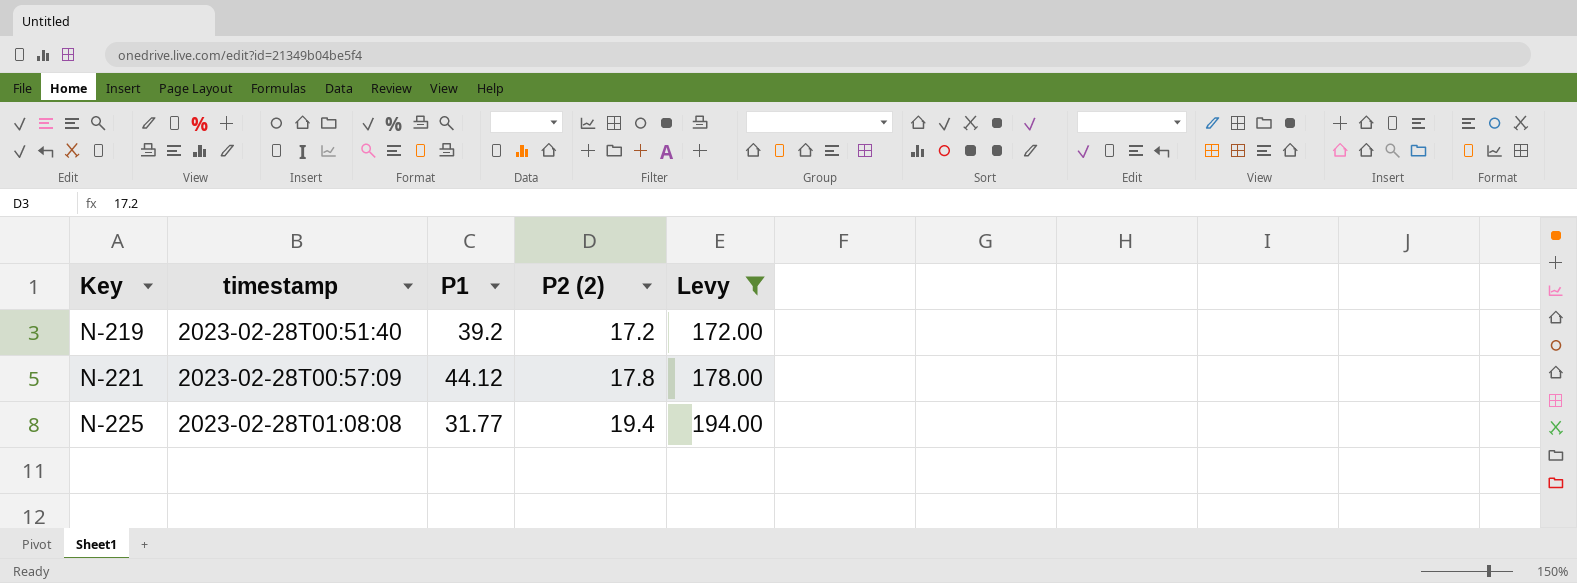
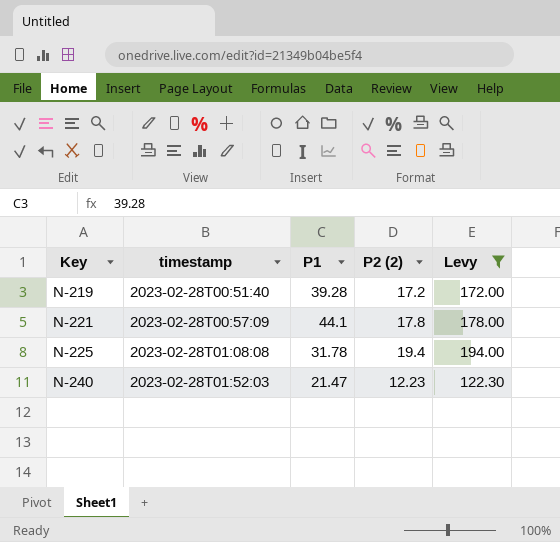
N-219 | P1: 39.2 -> 39.28
N-221 | P1: 44.12 -> 44.1
N-225 | P1: 31.77 -> 31.78
row N-240: none -> 2023-02-28T01:52:03 | 21.47 | 12.23 | 122.30

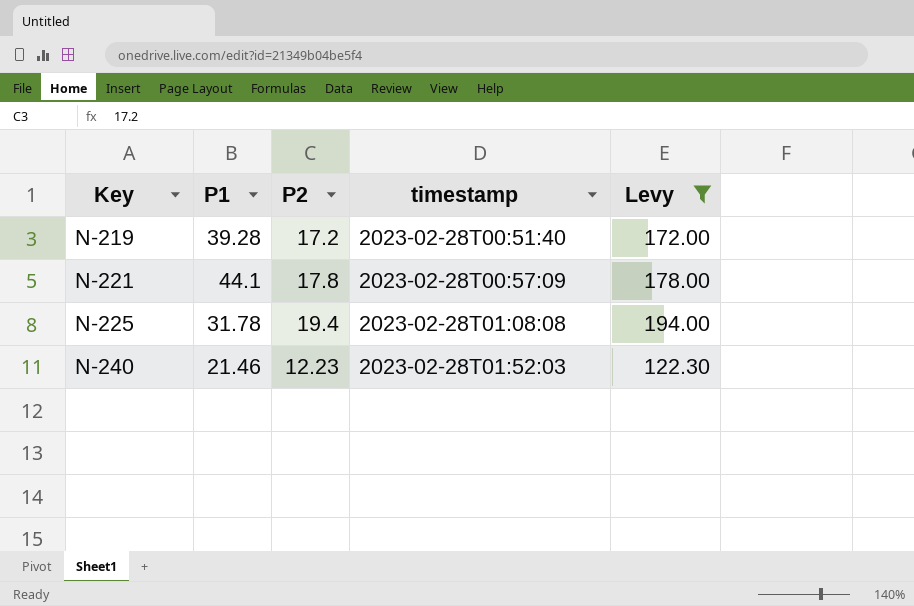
column name: P2 (2) -> P2
column timestamp | position: 2 -> 4
N-240 | P1: 21.47 -> 21.46

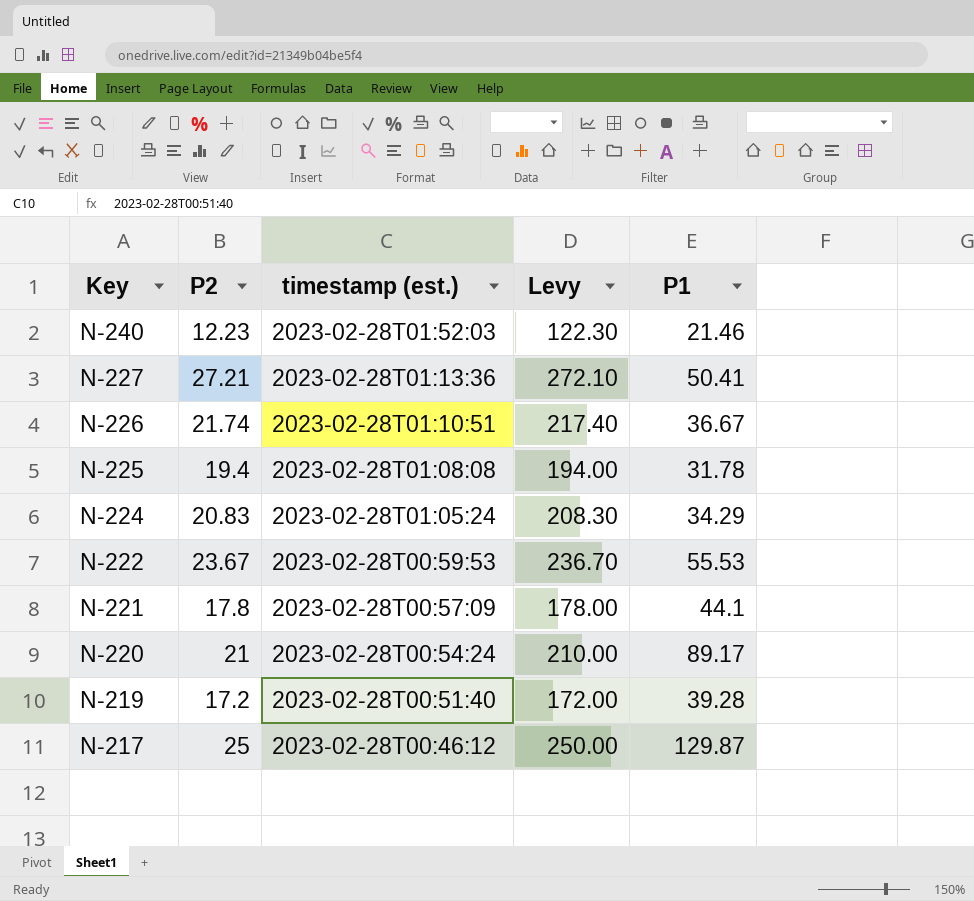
filter: Levy <= 194.00 -> none
row order: Key ascending -> Key descending
column name: timestamp -> timestamp (est.)
column P1 | position: 2 -> 5

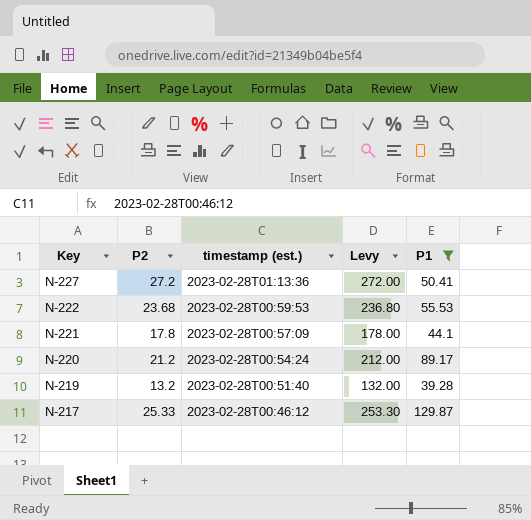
filter: none -> P1 >= 39.28
N-227 | P2: 27.21 -> 27.2
N-227 | Levy: 272.10 -> 272.00
N-222 | P2: 23.67 -> 23.68
N-222 | Levy: 236.70 -> 236.80
N-220 | P2: 21 -> 21.2
N-220 | Levy: 210.00 -> 212.00
N-219 | P2: 17.2 -> 13.2
N-219 | Levy: 172.00 -> 132.00
N-217 | P2: 25 -> 25.33
N-217 | Levy: 250.00 -> 253.30

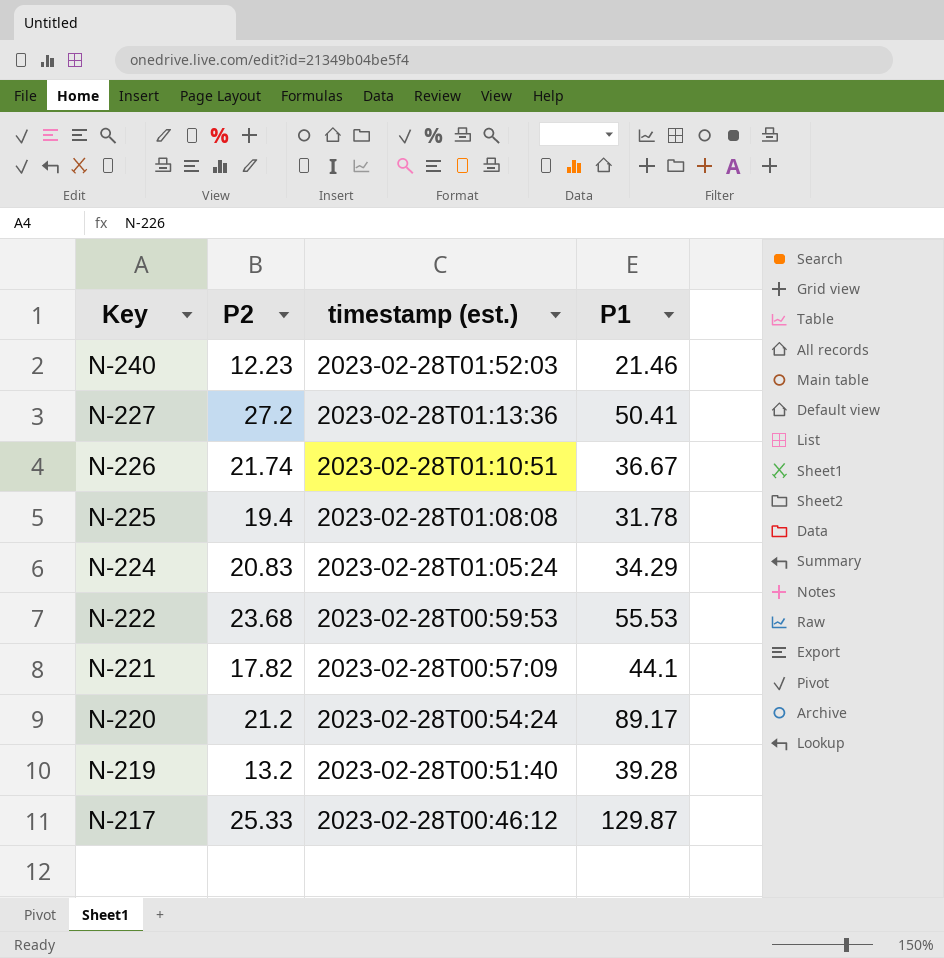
filter: P1 >= 39.28 -> none
column Levy | formula: [P2] * 10 -> none
N-221 | P2: 17.8 -> 17.82

